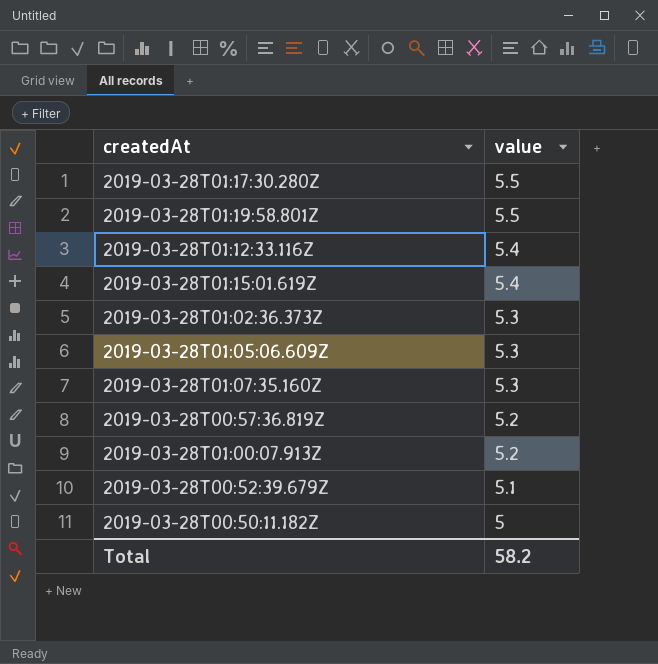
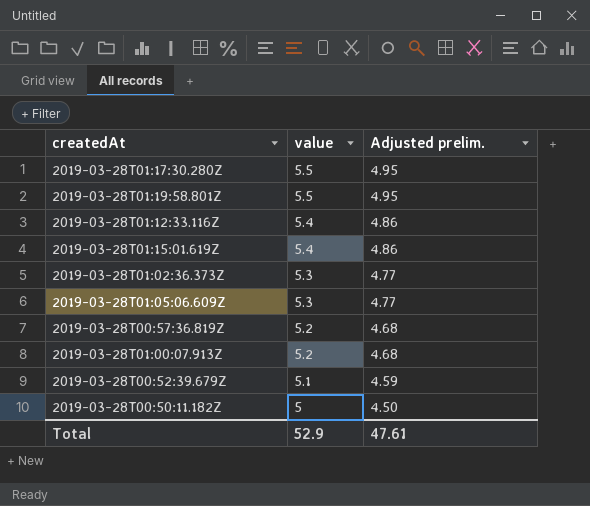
column Adjusted prelim. | formula: none -> [value] * 0.9
row 2019-03-28T01:07:35.160Z: 5.3 -> none
Total | value: 58.2 -> 52.9

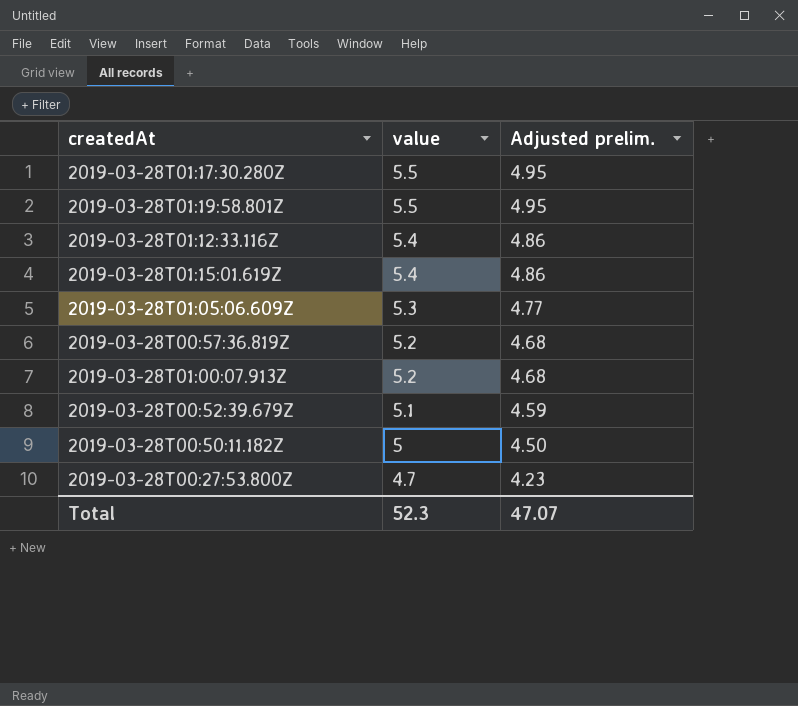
row 2019-03-28T01:02:36.373Z: 5.3 | 4.77 -> none
row 2019-03-28T00:27:53.800Z: none -> 4.7 | 4.23
Total | value: 52.9 -> 52.3
Total | Adjusted prelim.: 47.61 -> 47.07

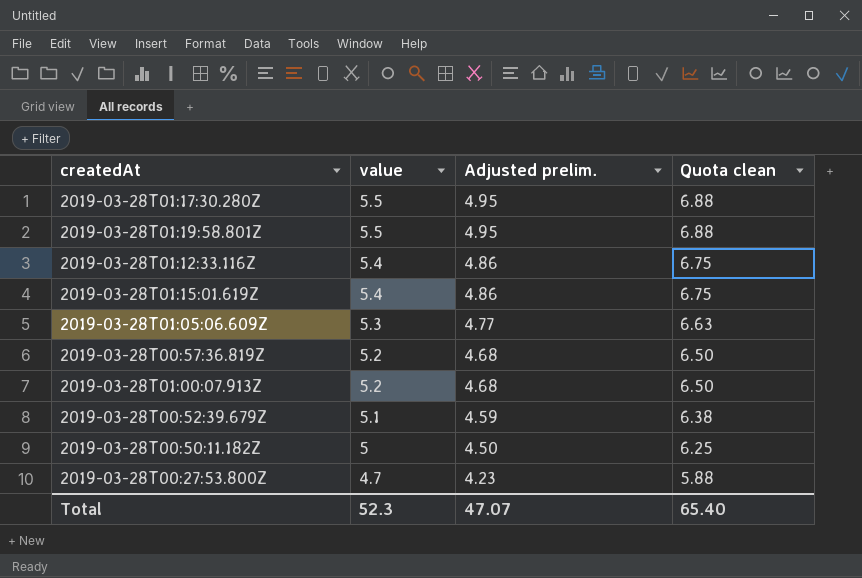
column Quota clean | formula: none -> [value] * 1.25

